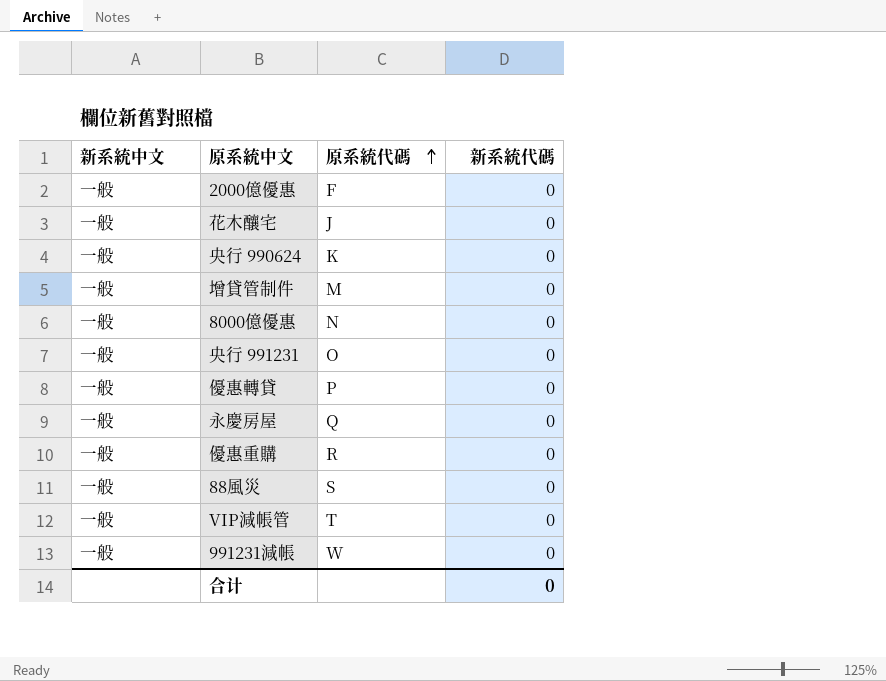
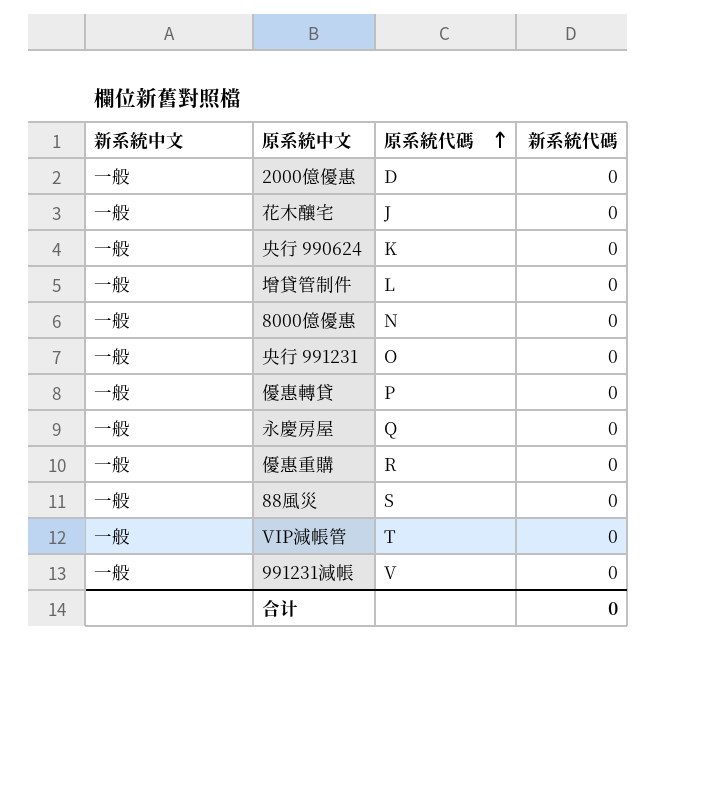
2000億優惠 | 原系統代碼: F -> D
增貸管制件 | 原系統代碼: M -> L
991231減帳 | 原系統代碼: W -> V

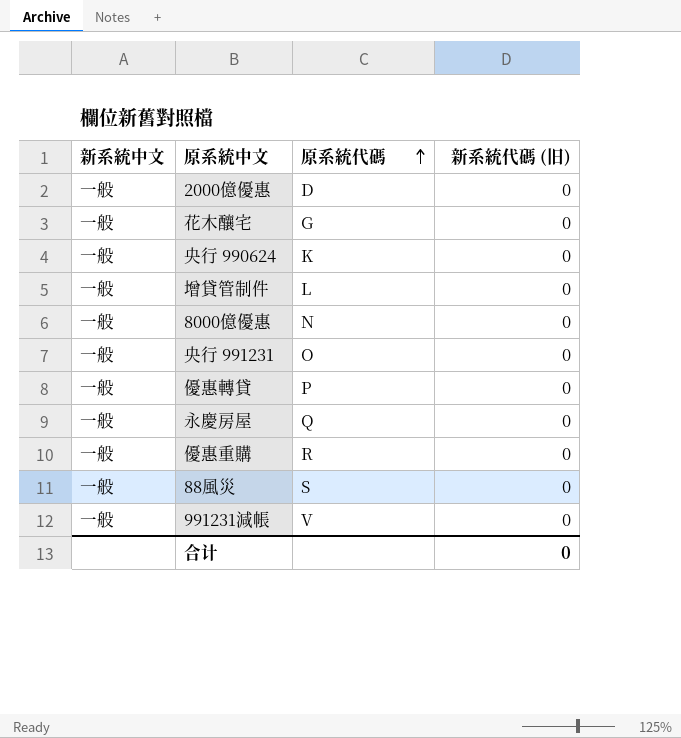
column name: 新系統代碼 -> 新系統代碼 (旧)
row VIP減帳管: 一般 | T | 0 -> none
花木釀宅 | 原系統代碼: J -> G

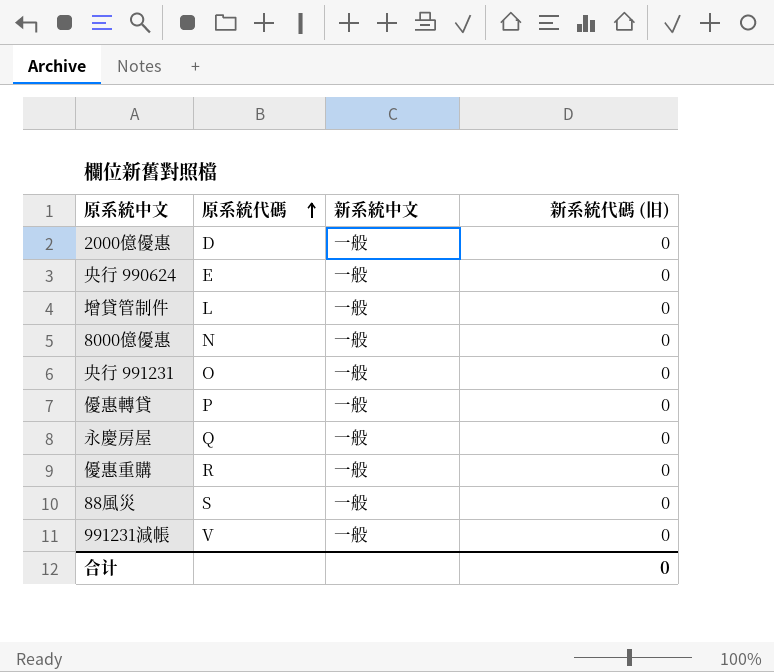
column 新系統中文 | position: 1 -> 3
row 花木釀宅: 一般 | G | 0 -> none
央行 990624 | 原系統代碼: K -> E

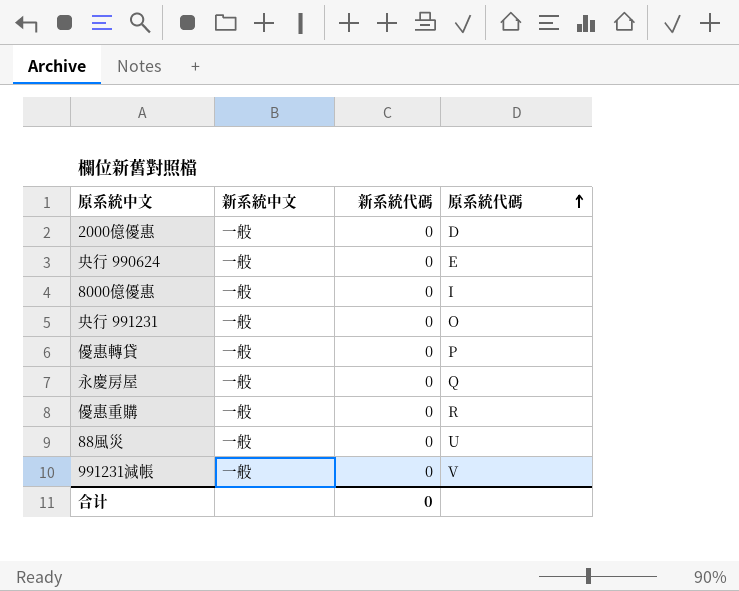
column name: 新系統代碼 (旧) -> 新系統代碼
column 原系統代碼 | position: 2 -> 4
row 增貸管制件: L | 一般 | 0 -> none
8000億優惠 | 原系統代碼: N -> I
88風災 | 原系統代碼: S -> U

